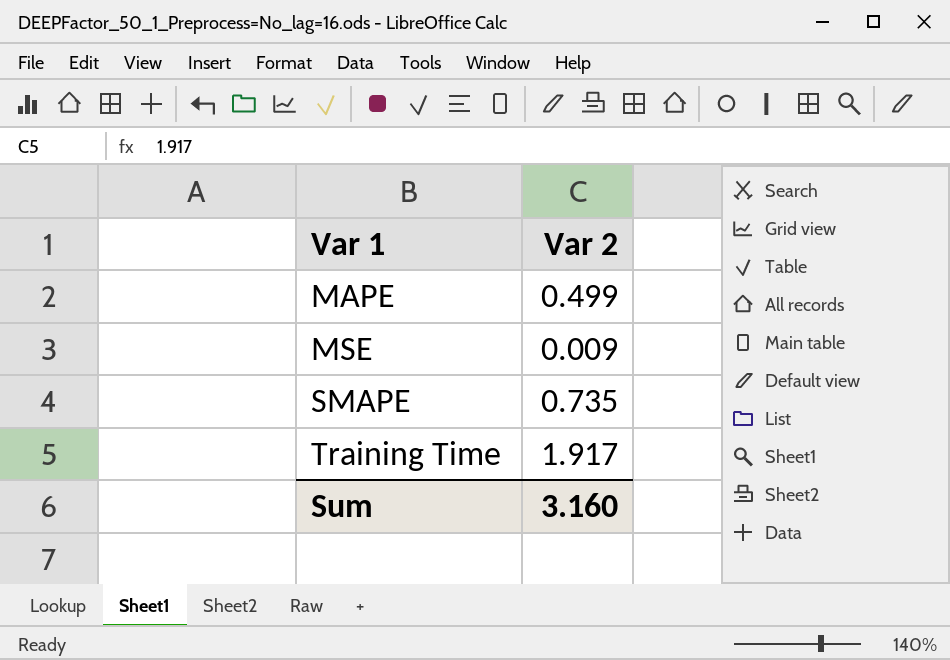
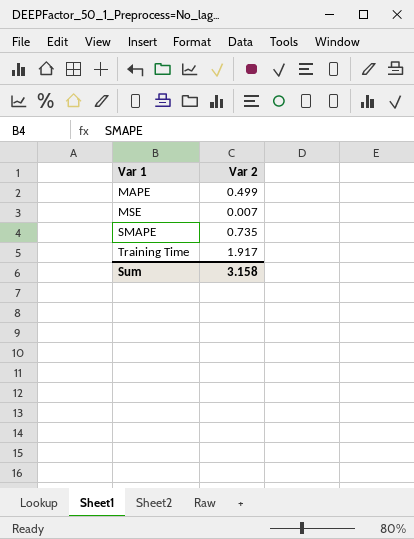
MSE | Var 2: 0.009 -> 0.007
Sum | Var 2: 3.160 -> 3.158

